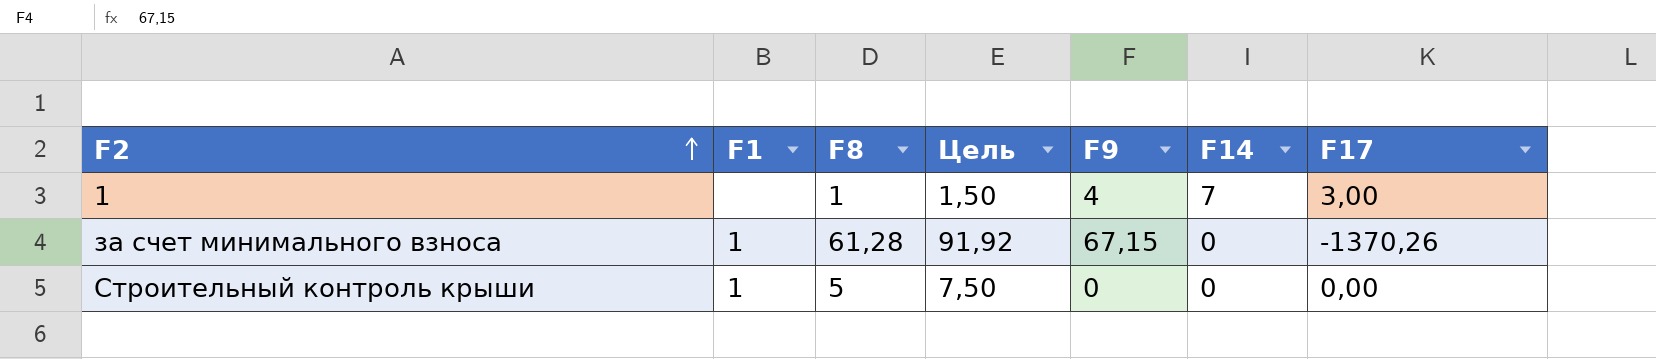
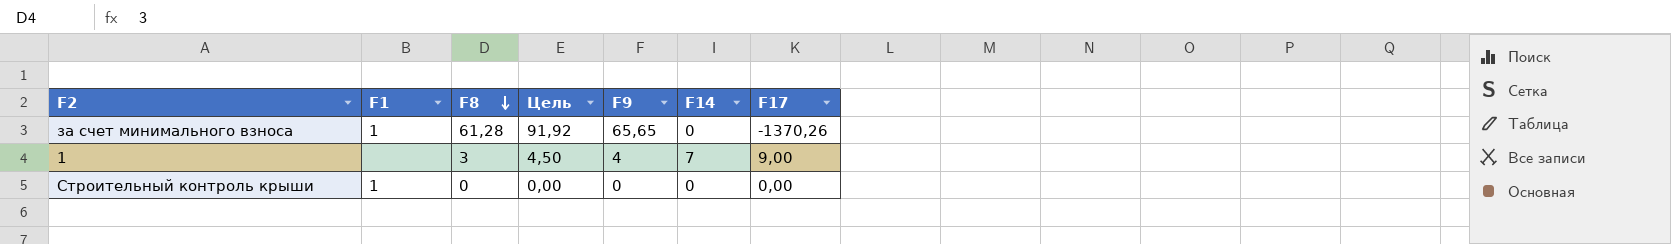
row order: F2 ascending -> F8 descending
за счет минимального взноса | F9: 67,15 -> 65,65
1 | F8: 1 -> 3
1 | Цель: 1,50 -> 4,50
1 | F17: 3,00 -> 9,00
Строительный контроль крыши | F8: 5 -> 0
Строительный контроль крыши | Цель: 7,50 -> 0,00

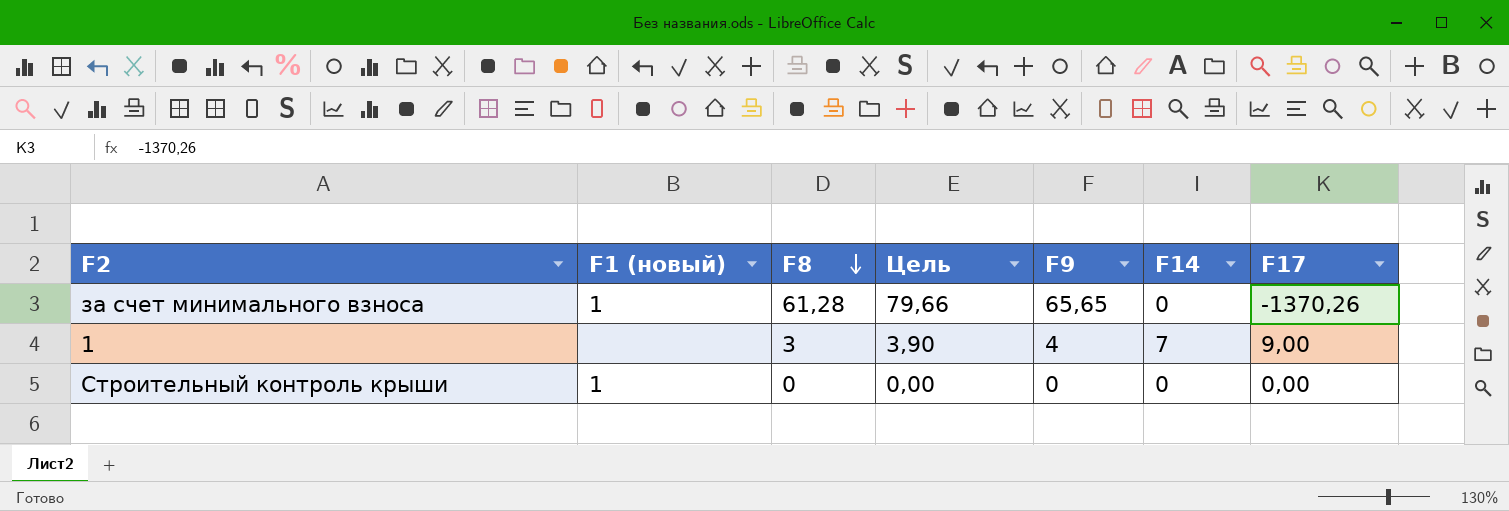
column name: F1 -> F1 (новый)
column Цель | formula: [F8] * 1,5 -> [F8] * 1,3

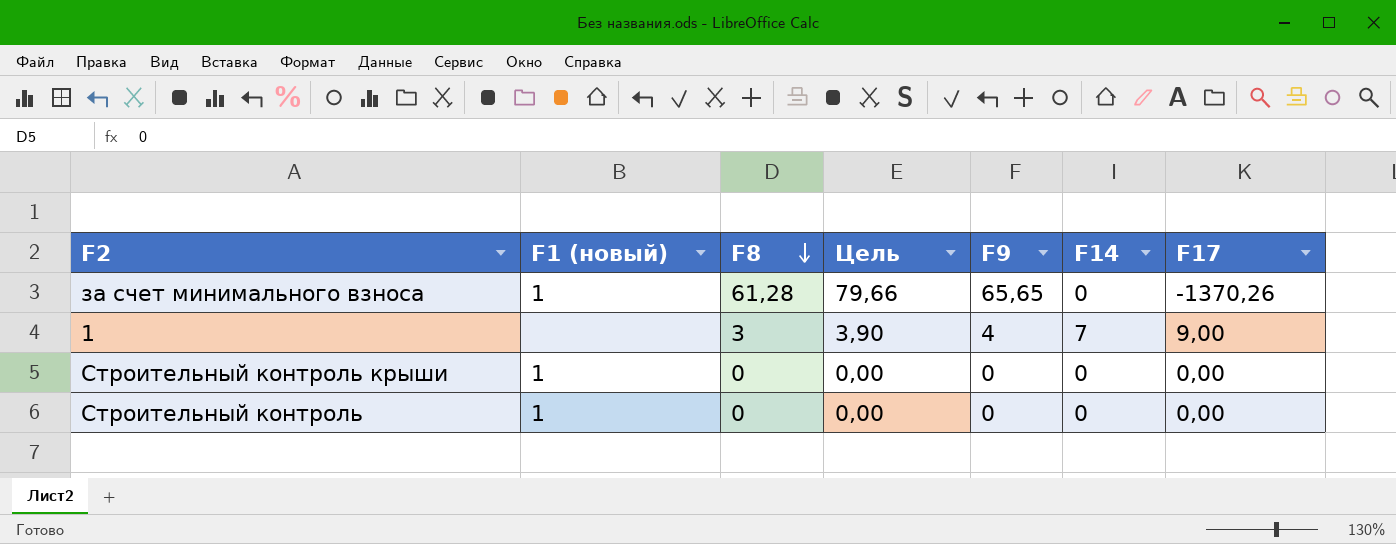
row Строительный контроль: none -> 1 | 0 | 0,00 | 0 | 0 | 0,00

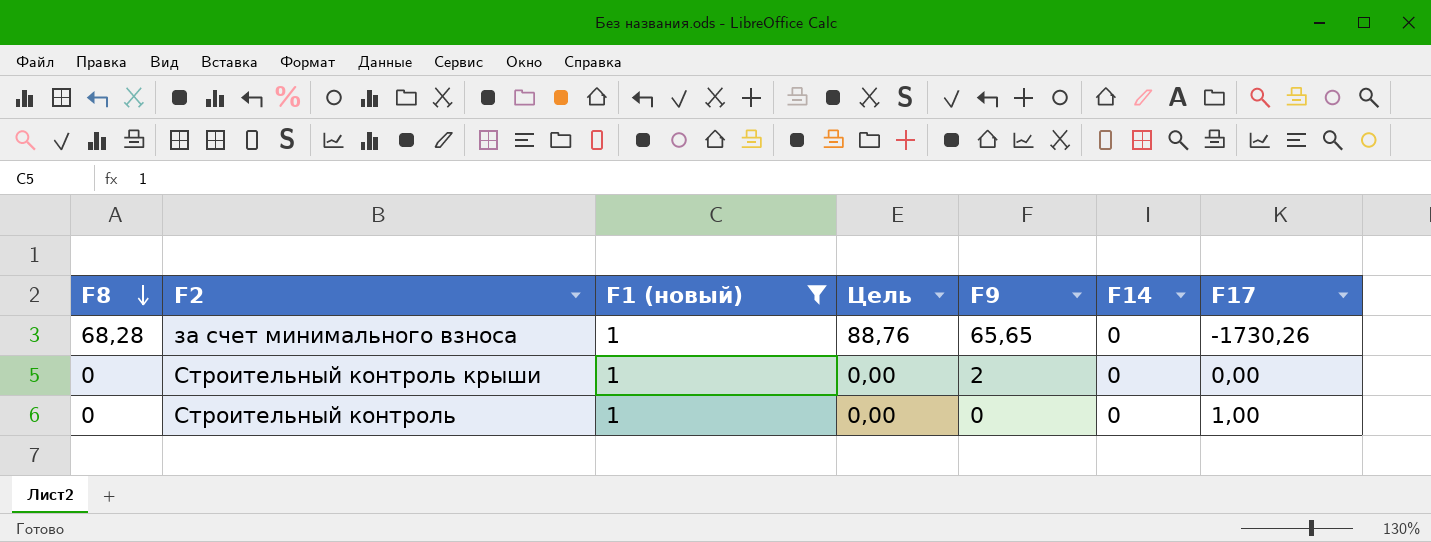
filter: none -> F1 (новый) = 1
column F8 | position: 3 -> 1
за счет минимального взноса | F8: 61,28 -> 68,28
за счет минимального взноса | Цель: 79,66 -> 88,76
за счет минимального взноса | F17: -1370,26 -> -1730,26
Строительный контроль крыши | F9: 0 -> 2
Строительный контроль | F17: 0,00 -> 1,00

